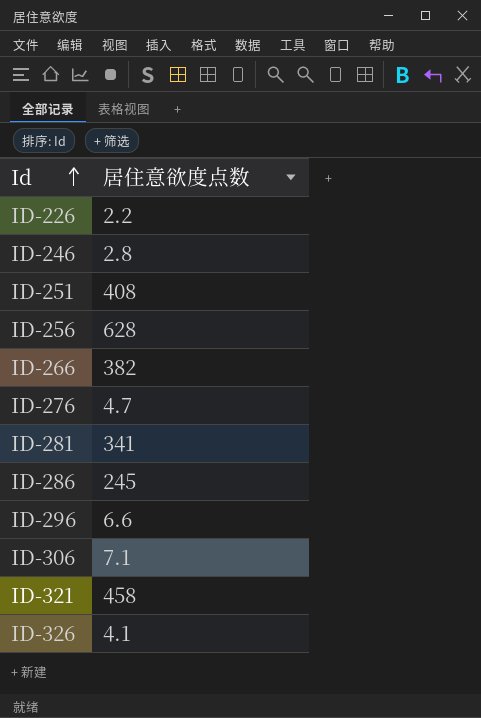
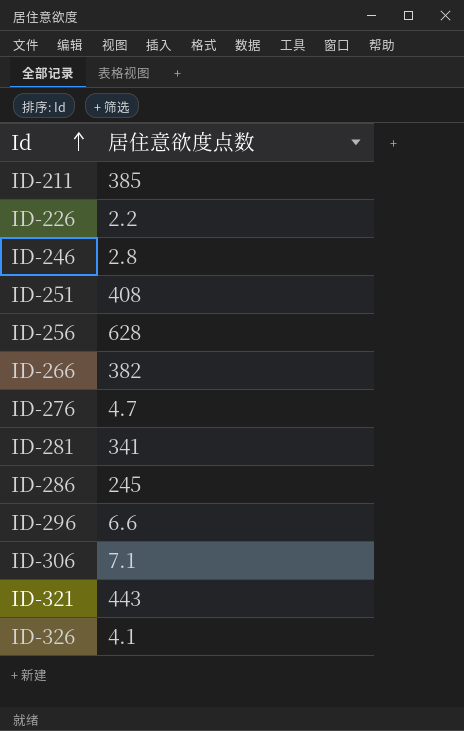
row ID-211: none -> 385
ID-321 | 居住意欲度点数: 458 -> 443

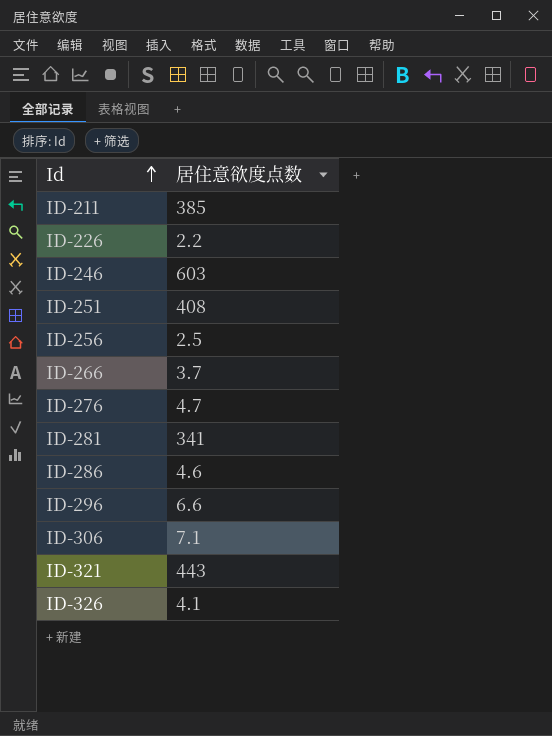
ID-246 | 居住意欲度点数: 2.8 -> 603
ID-256 | 居住意欲度点数: 628 -> 2.5
ID-266 | 居住意欲度点数: 382 -> 3.7
ID-286 | 居住意欲度点数: 245 -> 4.6

